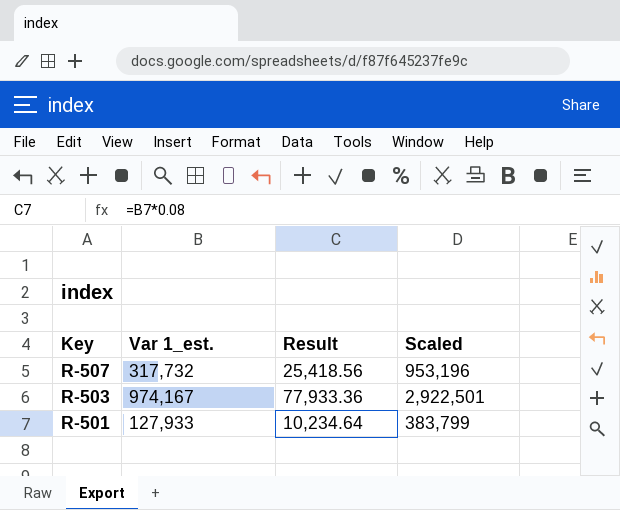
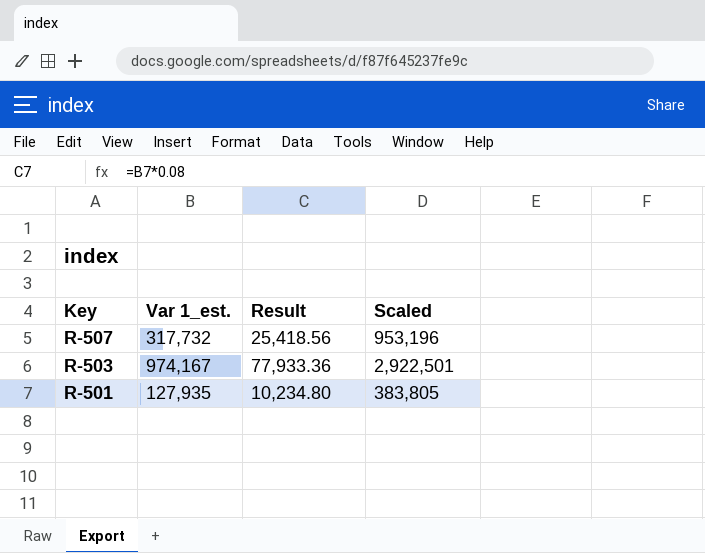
R-501 | Var 1_est.: 127,933 -> 127,935
R-501 | Result: 10,234.64 -> 10,234.80
R-501 | Scaled: 383,799 -> 383,805

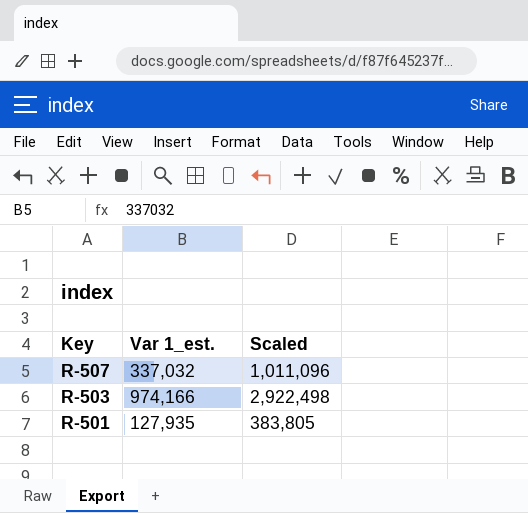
column Result | formula: [Var 1_est.] * 0.08 -> none
R-507 | Var 1_est.: 317,732 -> 337,032
R-507 | Scaled: 953,196 -> 1,011,096
R-503 | Var 1_est.: 974,167 -> 974,166
R-503 | Scaled: 2,922,501 -> 2,922,498

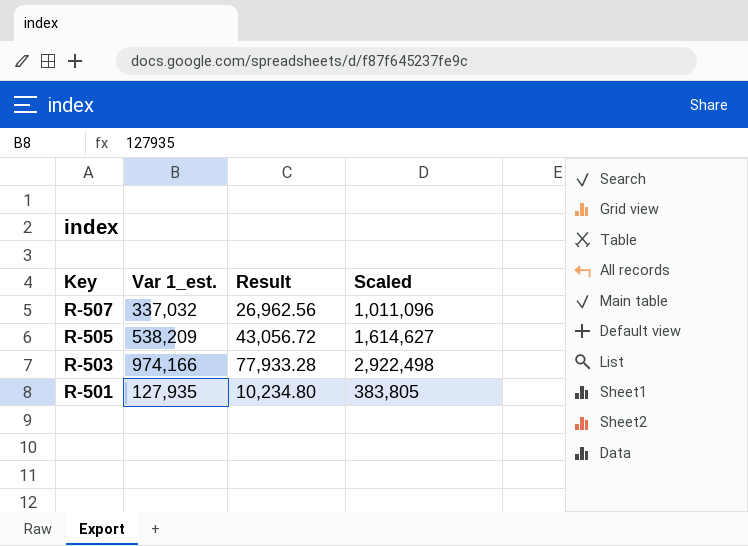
column Result | formula: none -> [Var 1_est.] * 0.08
row R-505: none -> 538,209 | 43,056.72 | 1,614,627

